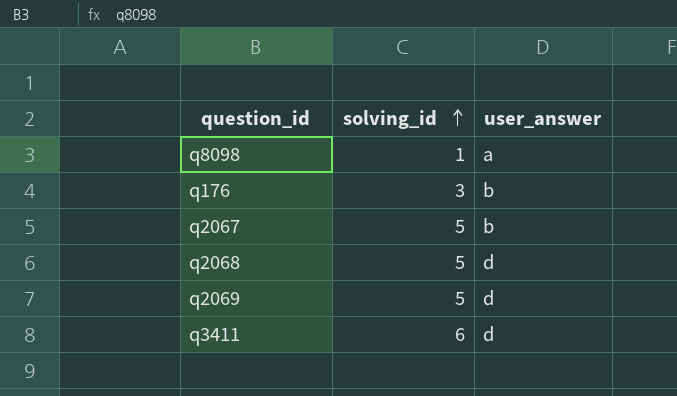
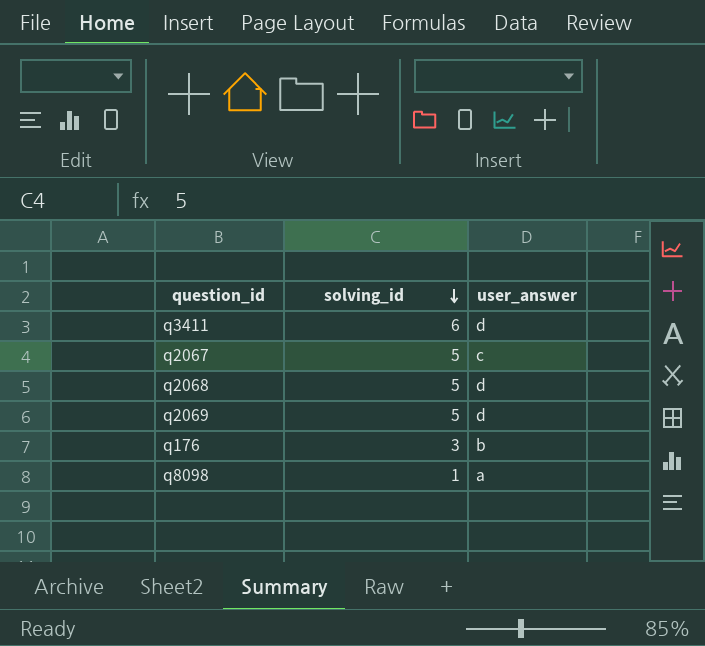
row order: solving_id ascending -> solving_id descending
q2067 | user_answer: b -> c

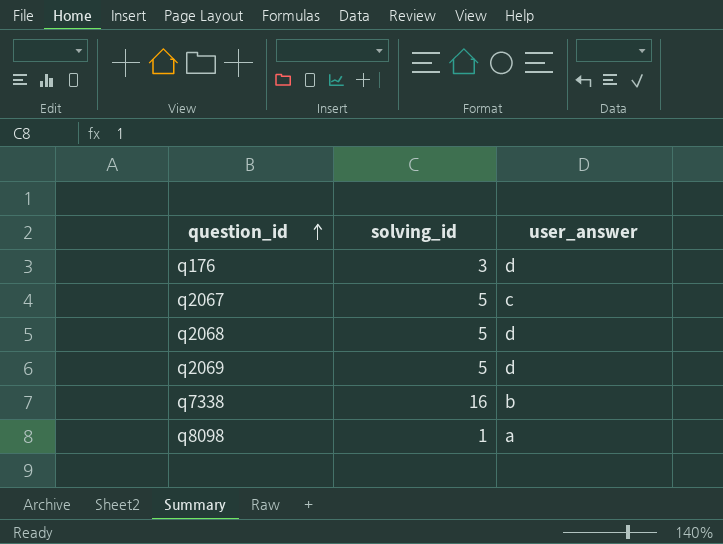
row order: solving_id descending -> question_id ascending
row q3411: 6 | d -> none
q176 | user_answer: b -> d
row q7338: none -> 16 | b

